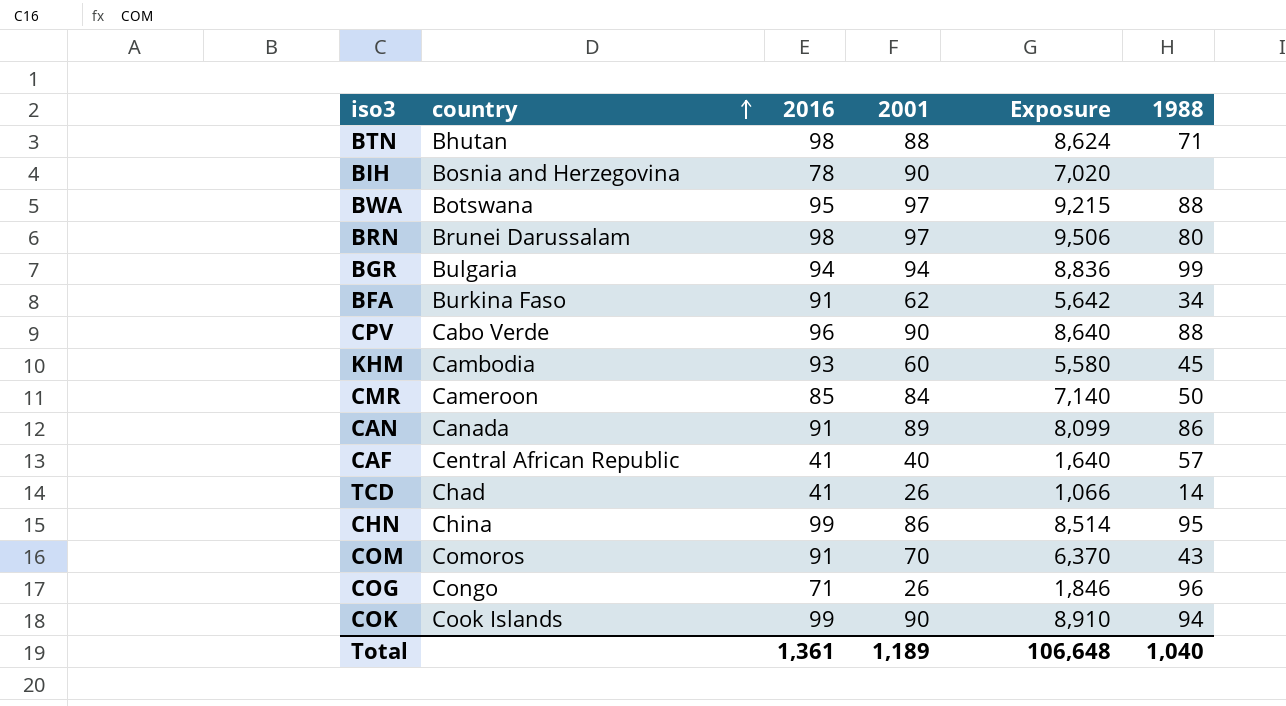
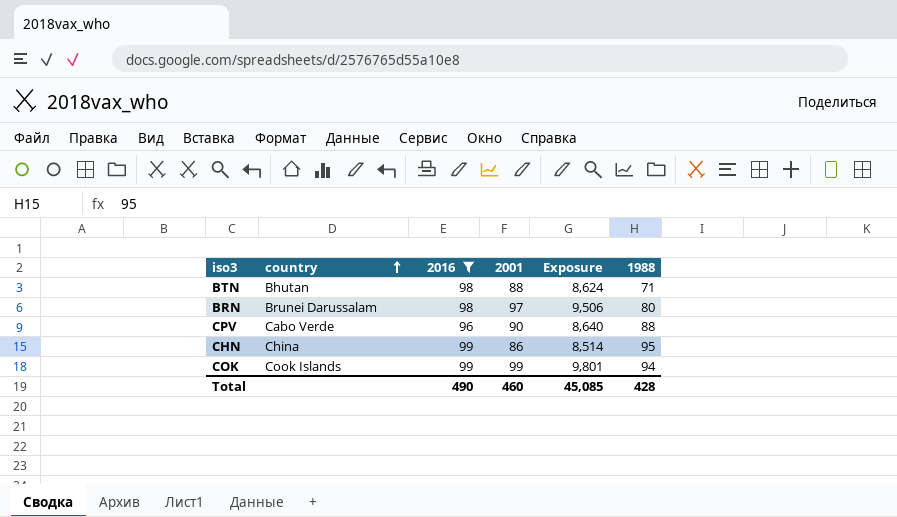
filter: none -> 2016 >= 96
COK | 2001: 90 -> 99
COK | Exposure: 8,910 -> 9,801
Total | 2016: 1,361 -> 490
Total | 2001: 1,189 -> 460
Total | Exposure: 106,648 -> 45,085
Total | 1988: 1,040 -> 428

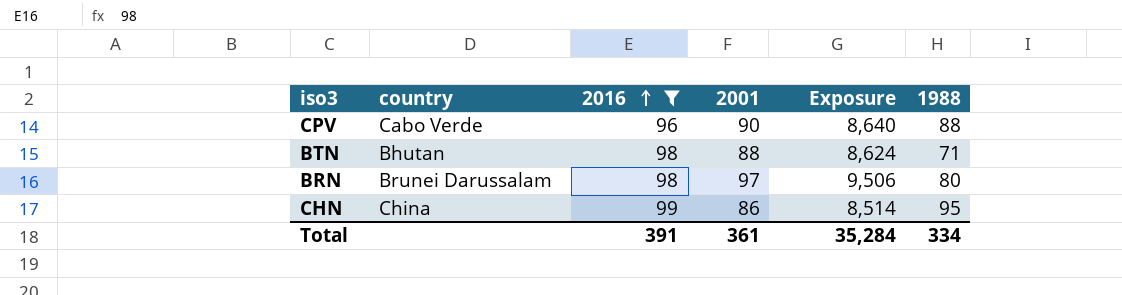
row order: country ascending -> 2016 ascending
row COK: Cook Islands | 99 | 99 | 9,801 | 94 -> none
Total | 2016: 490 -> 391
Total | 2001: 460 -> 361
Total | Exposure: 45,085 -> 35,284
Total | 1988: 428 -> 334

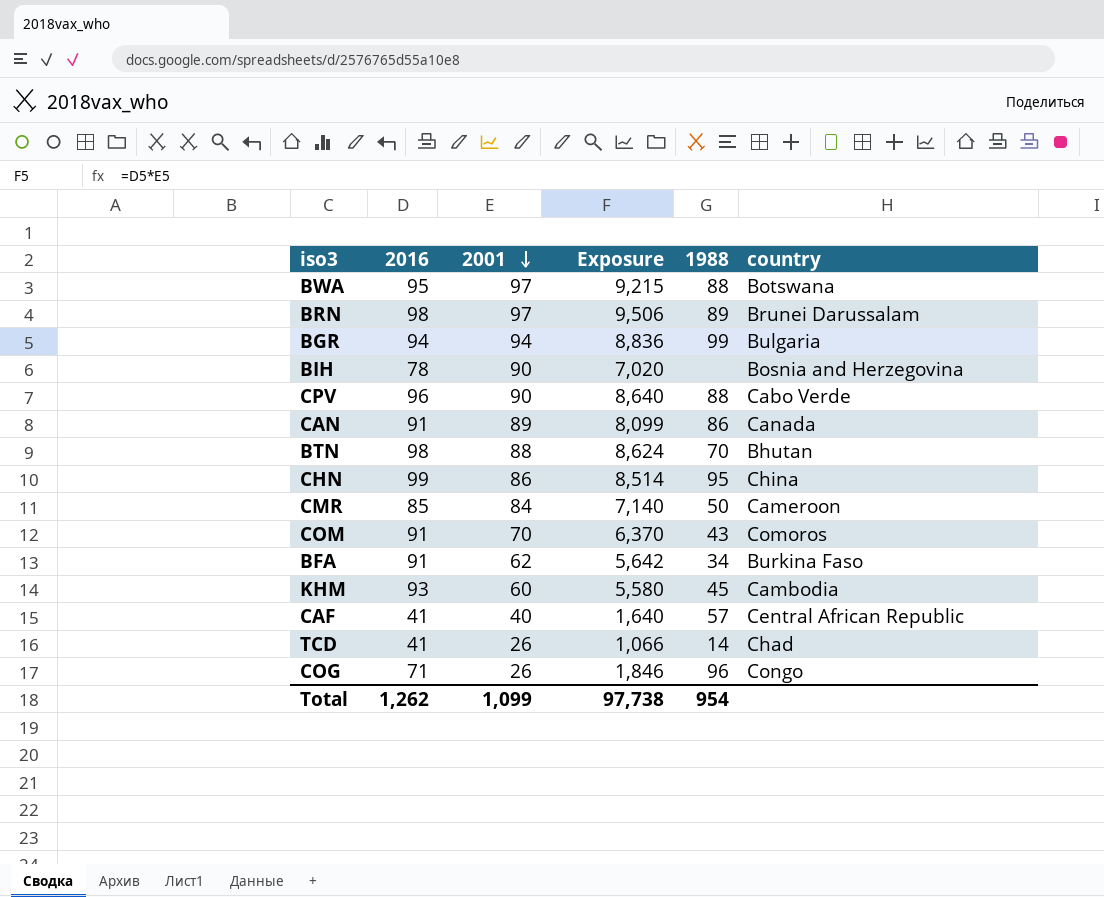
filter: 2016 >= 96 -> none
row order: 2016 ascending -> 2001 descending
column country | position: 2 -> 6
BRN | 1988: 80 -> 89
BTN | 1988: 71 -> 70
Total | 2016: 391 -> 1,262
Total | 2001: 361 -> 1,099
Total | Exposure: 35,284 -> 97,738
Total | 1988: 334 -> 954

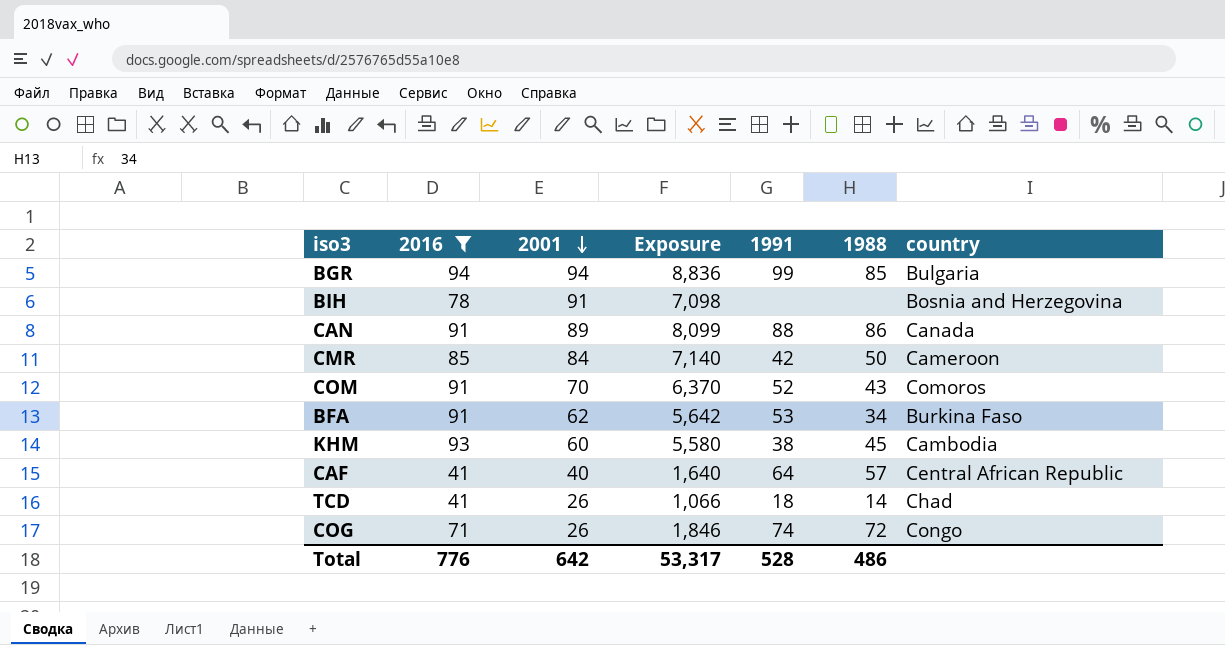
filter: none -> 2016 <= 94
column 1991 | position: none -> 5
BGR | 1988: 99 -> 85
BIH | 2001: 90 -> 91
BIH | Exposure: 7,020 -> 7,098
COG | 1988: 96 -> 72
Total | 2016: 1,262 -> 776
Total | 2001: 1,099 -> 642
Total | Exposure: 97,738 -> 53,317
Total | 1988: 954 -> 486

